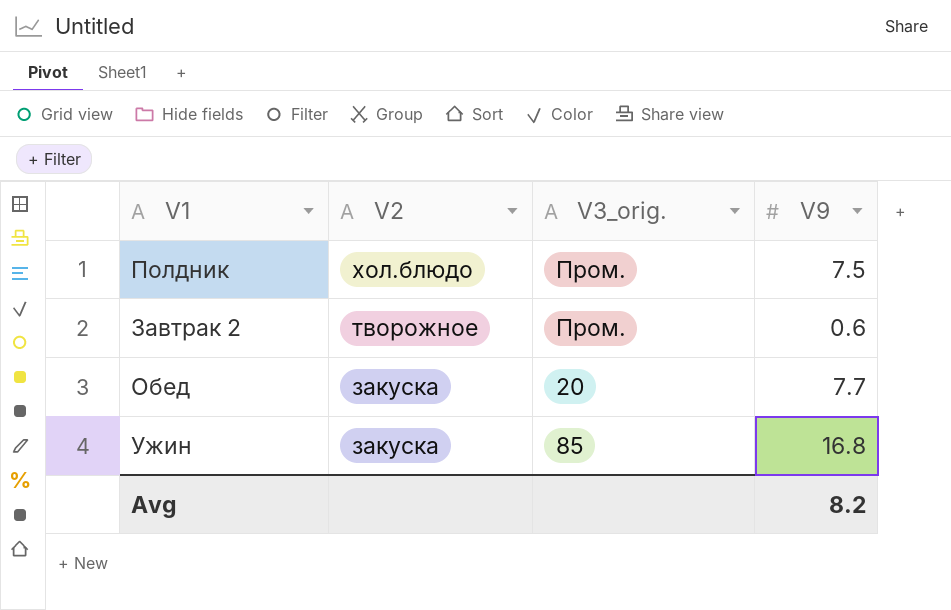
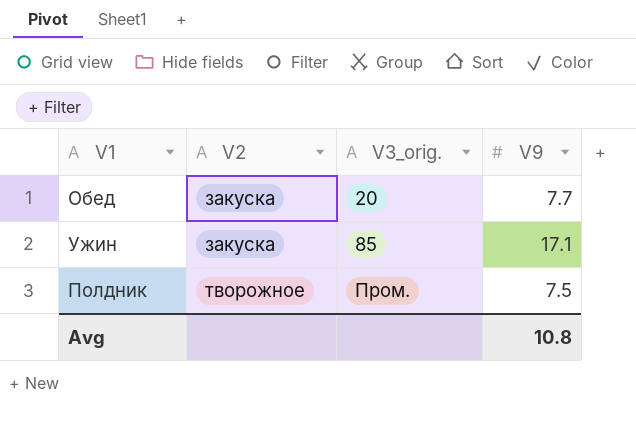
row order: V2 descending -> V2 ascending
row Завтрак 2: творожное | Пром. | 0.6 -> none
Ужин | V9: 16.8 -> 17.1
Полдник | V2: хол.блюдо -> творожное
Avg | V9: 8.2 -> 10.8

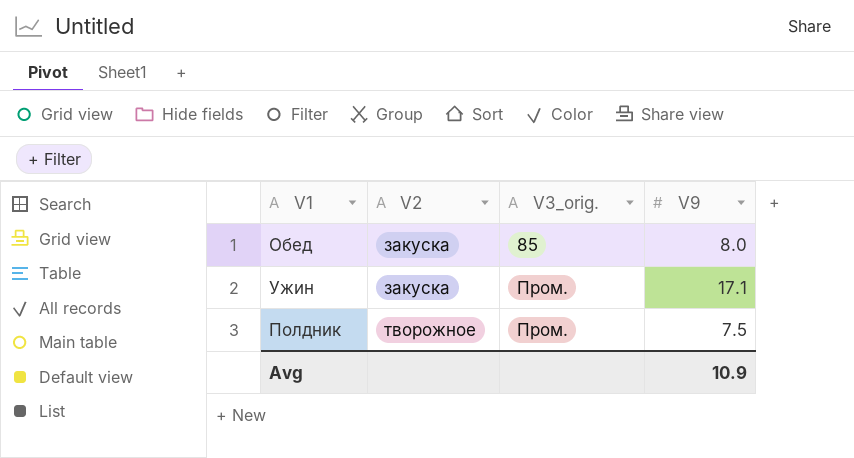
Обед | V3_orig.: 20 -> 85
Обед | V9: 7.7 -> 8.0
Ужин | V3_orig.: 85 -> Пром.
Avg | V9: 10.8 -> 10.9

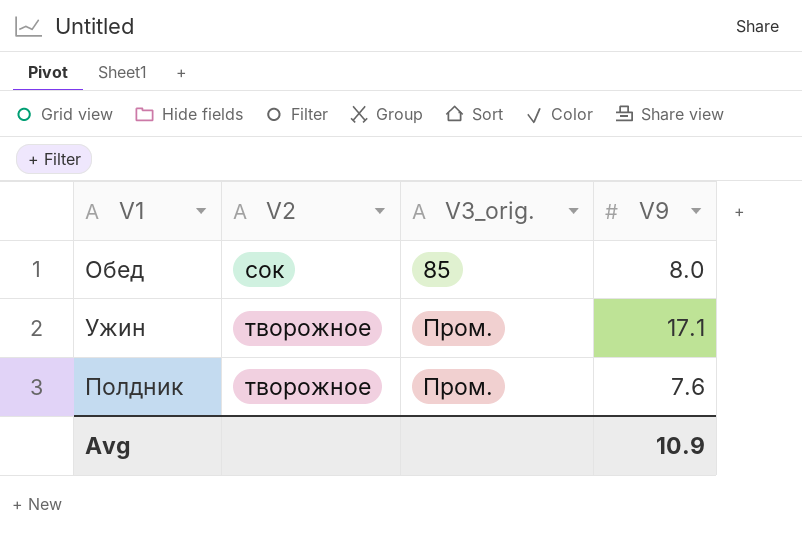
Обед | V2: закуска -> сок
Ужин | V2: закуска -> творожное
Полдник | V9: 7.5 -> 7.6

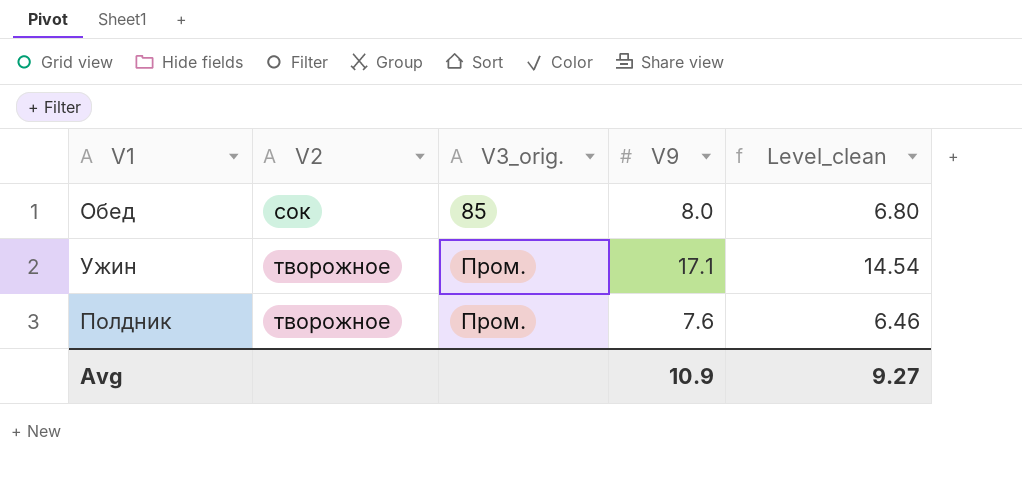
column Level_clean | formula: none -> [V9] * 0.85

